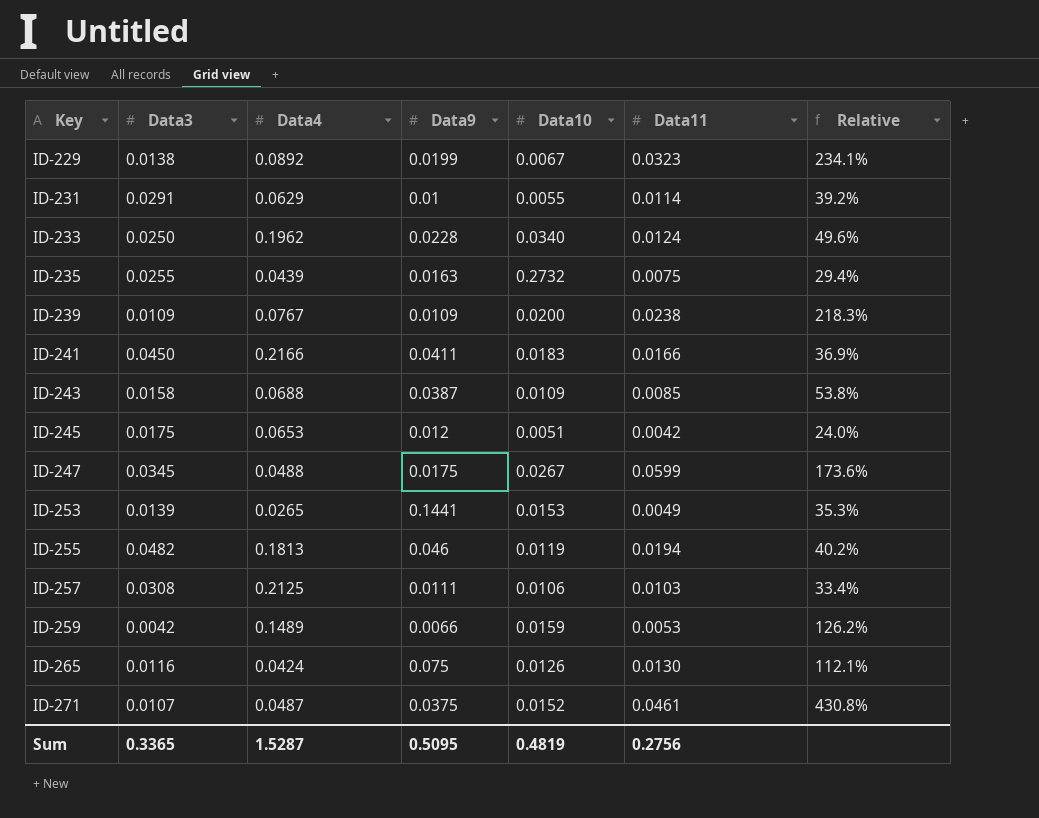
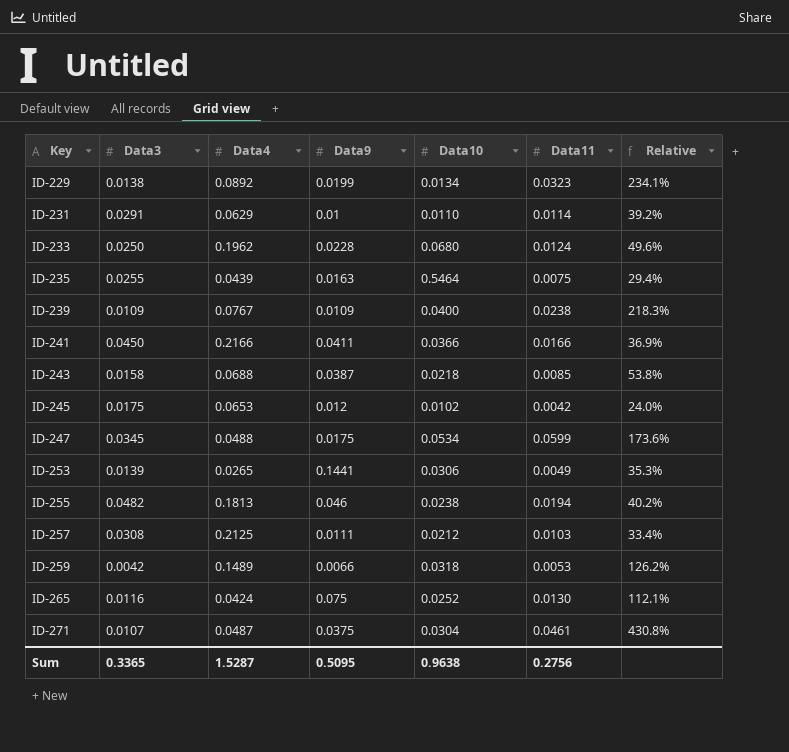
ID-229 | Data10: 0.0067 -> 0.0134
ID-231 | Data10: 0.0055 -> 0.0110
ID-233 | Data10: 0.0340 -> 0.0680
ID-235 | Data10: 0.2732 -> 0.5464
ID-239 | Data10: 0.0200 -> 0.0400
ID-241 | Data10: 0.0183 -> 0.0366
ID-243 | Data10: 0.0109 -> 0.0218
ID-245 | Data10: 0.0051 -> 0.0102
ID-247 | Data10: 0.0267 -> 0.0534
ID-253 | Data10: 0.0153 -> 0.0306
ID-255 | Data10: 0.0119 -> 0.0238
ID-257 | Data10: 0.0106 -> 0.0212
ID-259 | Data10: 0.0159 -> 0.0318
ID-265 | Data10: 0.0126 -> 0.0252
ID-271 | Data10: 0.0152 -> 0.0304
Sum | Data10: 0.4819 -> 0.9638

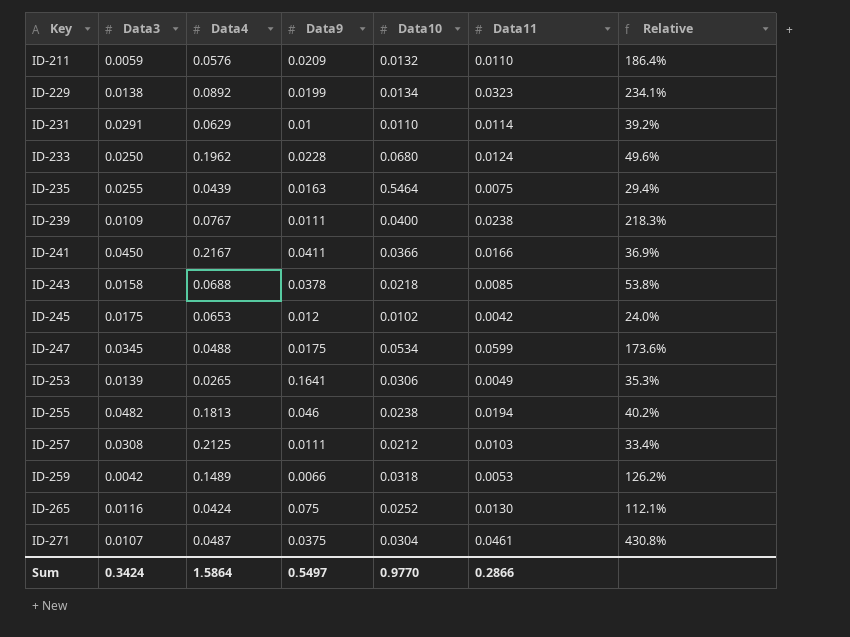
row ID-211: none -> 0.0059 | 0.0576 | 0.0209 | 0.0132 | 0.0110 | 186.4%
ID-239 | Data9: 0.0109 -> 0.0111
ID-241 | Data4: 0.2166 -> 0.2167
ID-243 | Data9: 0.0387 -> 0.0378
ID-253 | Data9: 0.1441 -> 0.1641
Sum | Data3: 0.3365 -> 0.3424
Sum | Data4: 1.5287 -> 1.5864
Sum | Data9: 0.5095 -> 0.5497
Sum | Data10: 0.9638 -> 0.9770
Sum | Data11: 0.2756 -> 0.2866

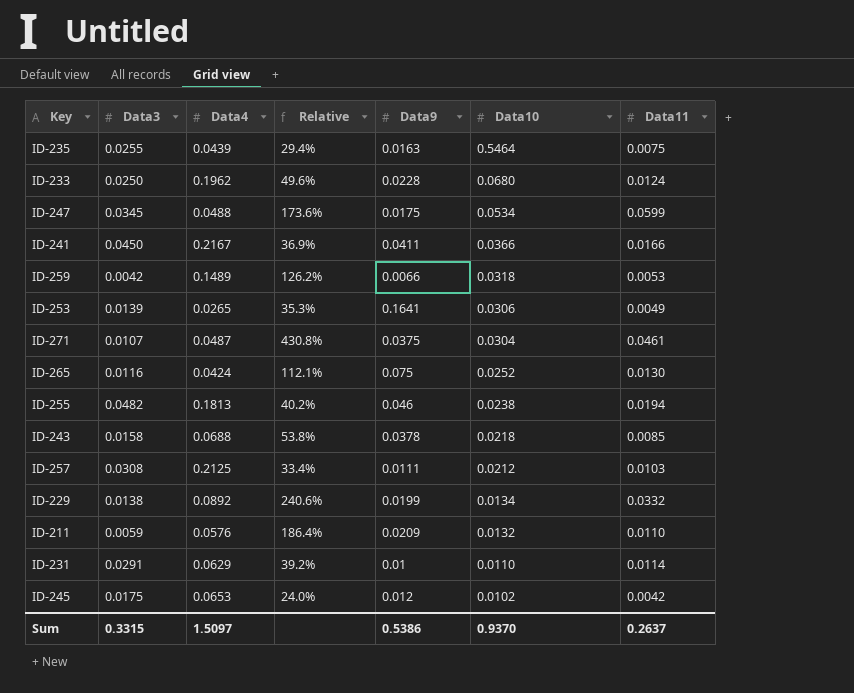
row order: Key ascending -> Data10 descending
column Relative | position: 7 -> 4
row ID-239: 0.0109 | 0.0767 | 0.0111 | 0.0400 | 0.0238 | 218.3% -> none
ID-229 | Relative: 234.1% -> 240.6%
ID-229 | Data11: 0.0323 -> 0.0332
Sum | Data3: 0.3424 -> 0.3315
Sum | Data4: 1.5864 -> 1.5097
Sum | Data9: 0.5497 -> 0.5386
Sum | Data10: 0.9770 -> 0.9370
Sum | Data11: 0.2866 -> 0.2637

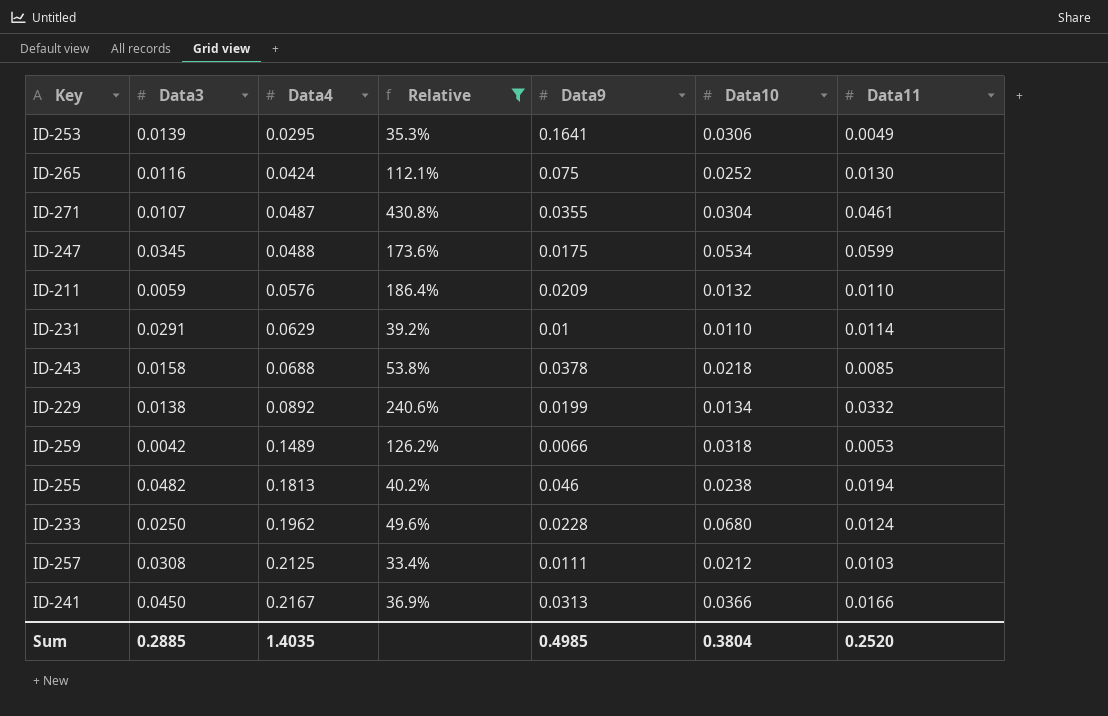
filter: none -> Relative >= 33.4%
row order: Data10 descending -> Data4 ascending
ID-253 | Data4: 0.0265 -> 0.0295
ID-271 | Data9: 0.0375 -> 0.0355
ID-241 | Data9: 0.0411 -> 0.0313
Sum | Data3: 0.3315 -> 0.2885
Sum | Data4: 1.5097 -> 1.4035
Sum | Data9: 0.5386 -> 0.4985
Sum | Data10: 0.9370 -> 0.3804
Sum | Data11: 0.2637 -> 0.2520

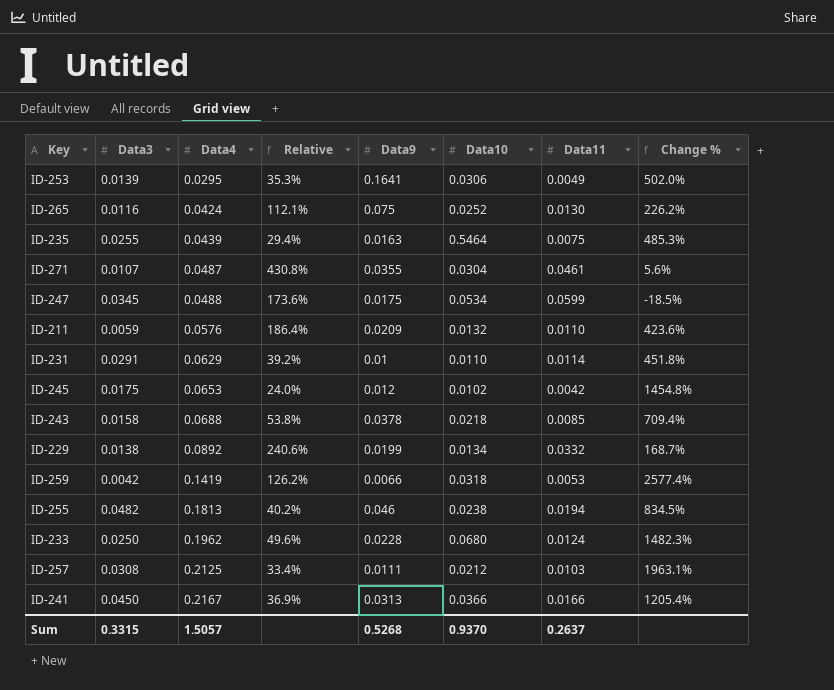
filter: Relative >= 33.4% -> none
column Change % | formula: none -> ([Data4] - [Data11]) / [Data11]
ID-259 | Data4: 0.1489 -> 0.1419
Sum | Data3: 0.2885 -> 0.3315
Sum | Data4: 1.4035 -> 1.5057
Sum | Data9: 0.4985 -> 0.5268
Sum | Data10: 0.3804 -> 0.9370
Sum | Data11: 0.2520 -> 0.2637

